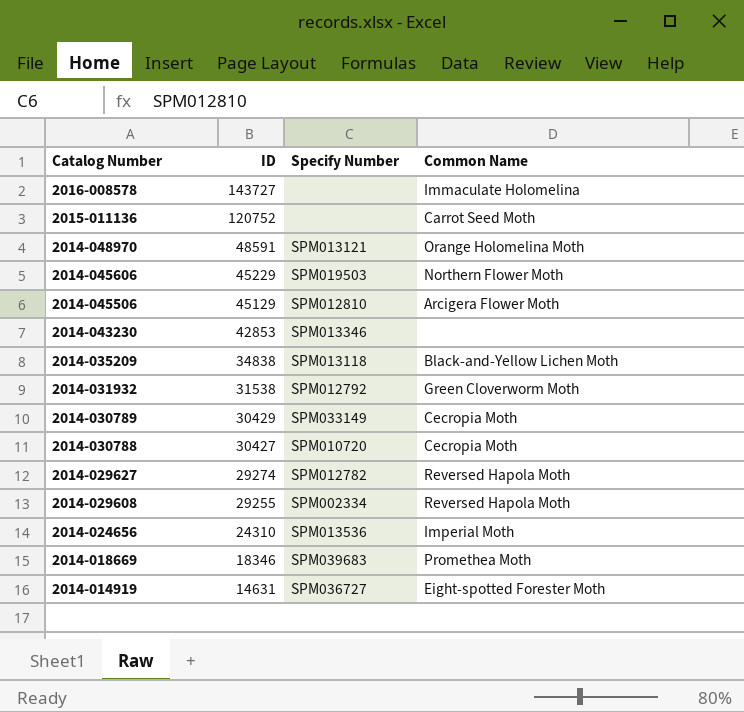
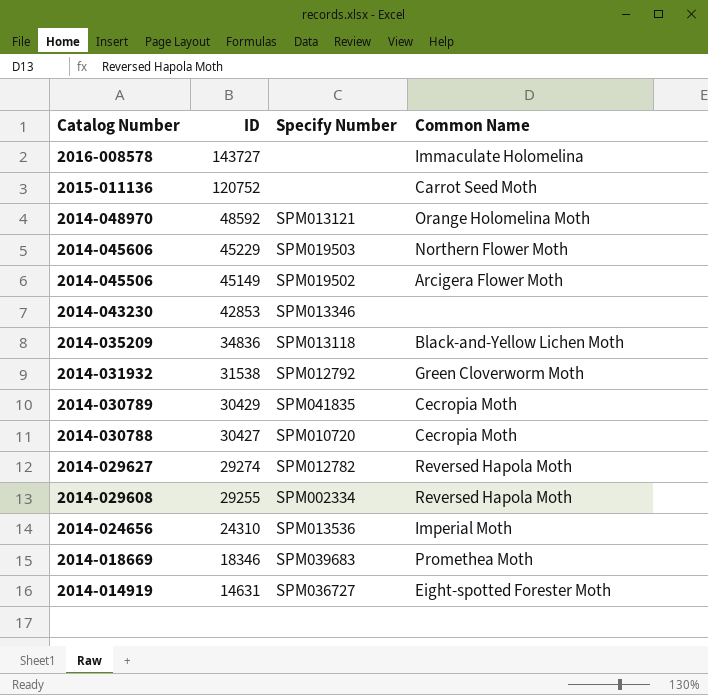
2014-048970 | ID: 48591 -> 48592
2014-045506 | ID: 45129 -> 45149
2014-045506 | Specify Number: SPM012810 -> SPM019502
2014-035209 | ID: 34838 -> 34836
2014-030789 | Specify Number: SPM033149 -> SPM041835

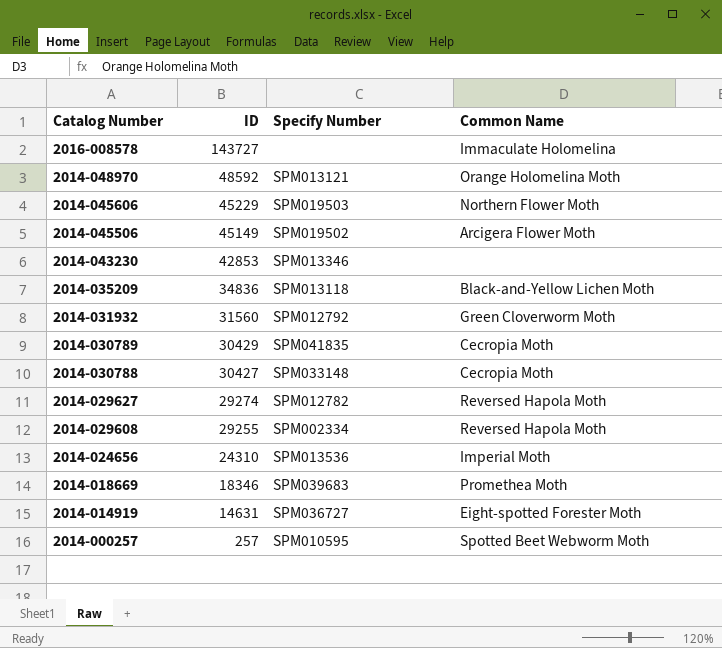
row 2015-011136: 120752 | none | Carrot Seed Moth -> none
2014-031932 | ID: 31538 -> 31560
2014-030788 | Specify Number: SPM010720 -> SPM033148
row 2014-000257: none -> 257 | SPM010595 | Spotted Beet Webworm Moth

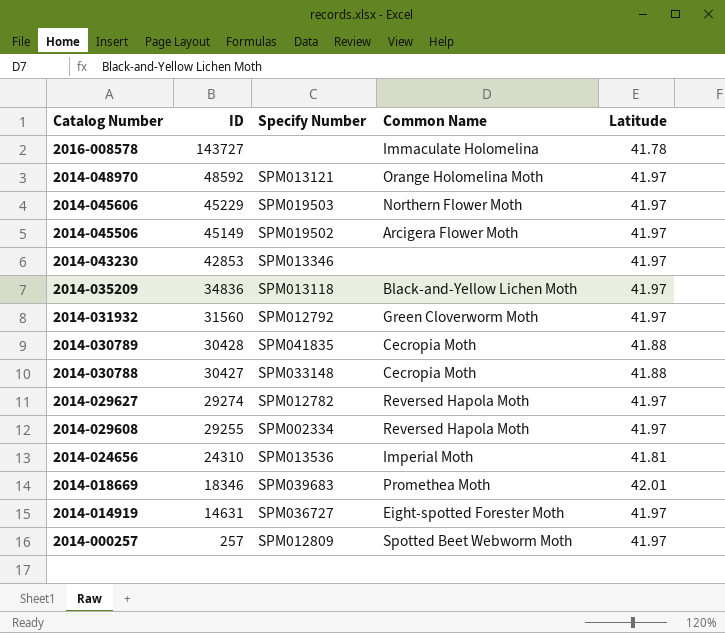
column Latitude | position: none -> 5
2014-030789 | ID: 30429 -> 30428
2014-000257 | Specify Number: SPM010595 -> SPM012809

